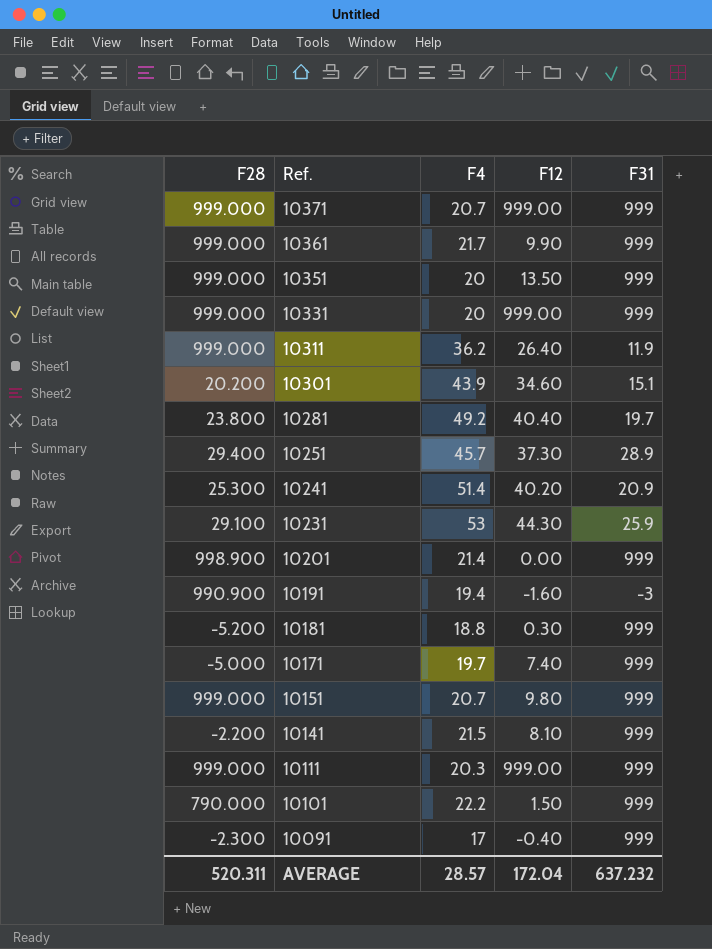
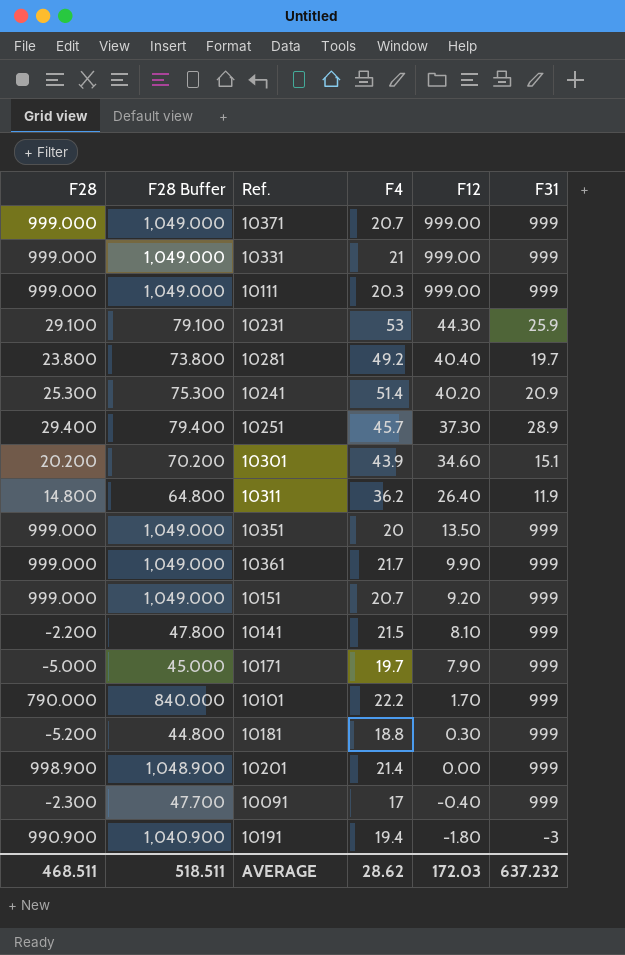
row order: Ref. descending -> F12 descending
column F28 Buffer | formula: none -> [F28] + 50
10331 | F4: 20 -> 21
10311 | F28: 999.000 -> 14.800
10151 | F12: 9.80 -> 9.20
10171 | F12: 7.40 -> 7.90
10101 | F12: 1.50 -> 1.70
10191 | F12: -1.60 -> -1.80
AVERAGE | F28: 520.311 -> 468.511
AVERAGE | F4: 28.57 -> 28.62
AVERAGE | F12: 172.04 -> 172.03

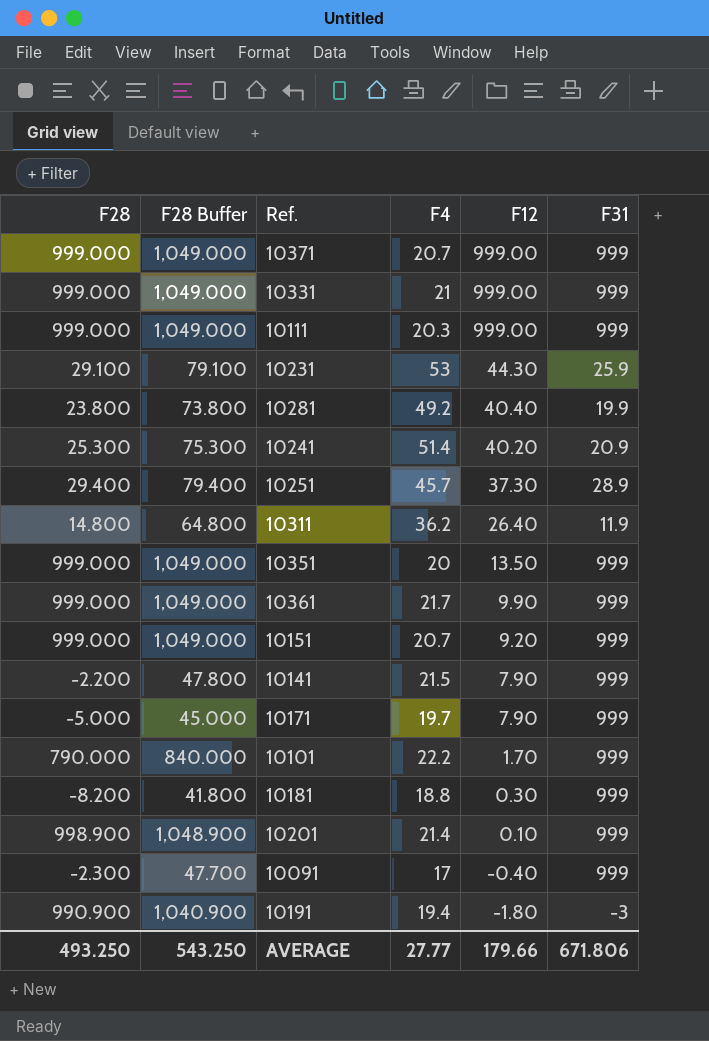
row 10301: 20.200 | 70.200 | 43.9 | 34.60 | 15.1 -> none
10281 | F31: 19.7 -> 19.9
10141 | F12: 8.10 -> 7.90
10181 | F28: -5.200 -> -8.200
10181 | F28 Buffer: 44.800 -> 41.800
10201 | F12: 0.00 -> 0.10
AVERAGE | F28: 468.511 -> 493.250
AVERAGE | F28 Buffer: 518.511 -> 543.250
AVERAGE | F4: 28.62 -> 27.77
AVERAGE | F12: 172.03 -> 179.66
AVERAGE | F31: 637.232 -> 671.806

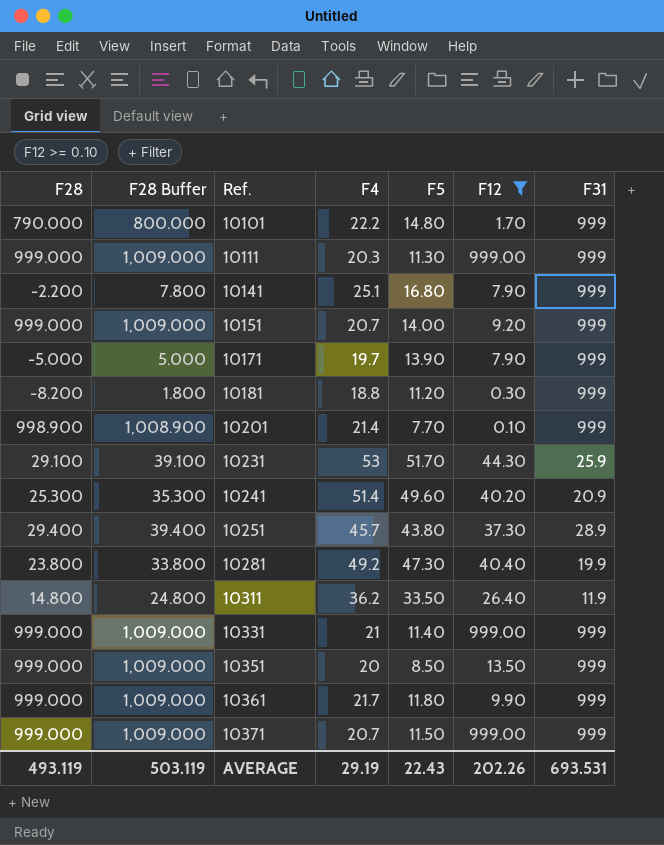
filter: none -> F12 >= 0.10
row order: F12 descending -> Ref. ascending
column F28 Buffer | formula: [F28] + 50 -> [F28] + 10
column F5 | position: none -> 5
10141 | F4: 21.5 -> 25.1
AVERAGE | F28: 493.250 -> 493.119
AVERAGE | F28 Buffer: 543.250 -> 503.119
AVERAGE | F4: 27.77 -> 29.19
AVERAGE | F12: 179.66 -> 202.26
AVERAGE | F31: 671.806 -> 693.531

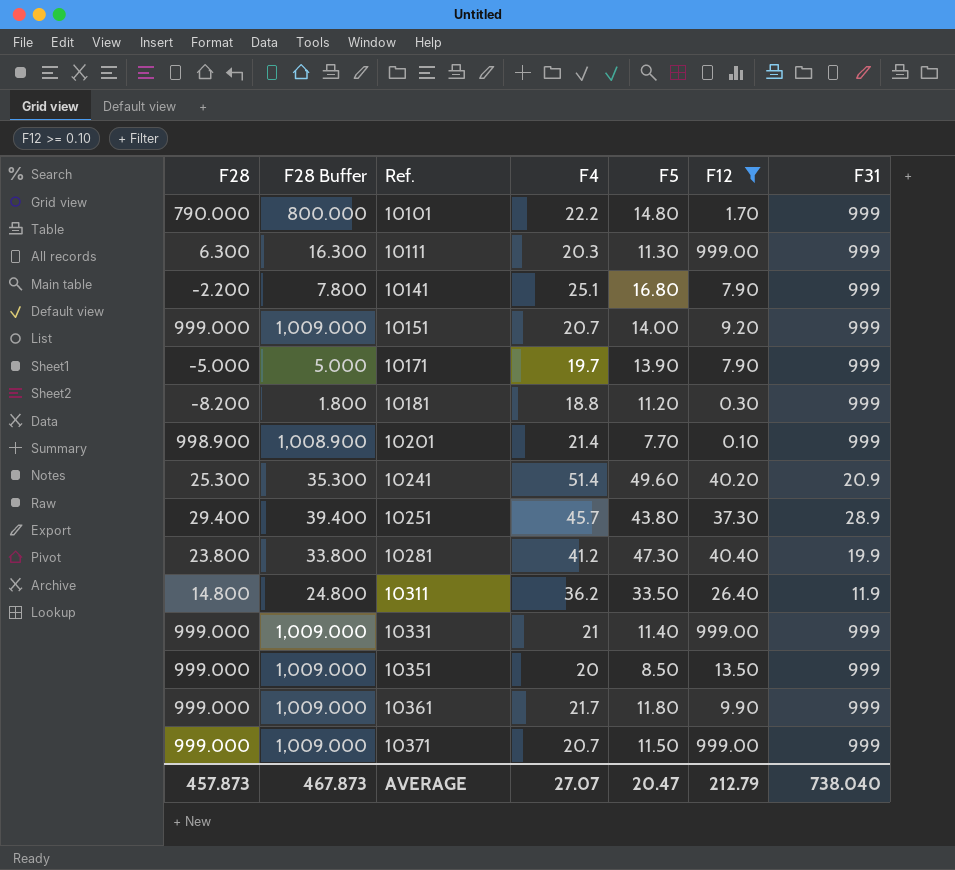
row 10231: 29.100 | 39.100 | 53 | 51.70 | 44.30 | 25.9 -> none
10111 | F28: 999.000 -> 6.300
10111 | F28 Buffer: 1,009.000 -> 16.300
10281 | F4: 49.2 -> 41.2
AVERAGE | F28: 493.119 -> 457.873
AVERAGE | F28 Buffer: 503.119 -> 467.873
AVERAGE | F4: 29.19 -> 27.07
AVERAGE | F5: 22.43 -> 20.47
AVERAGE | F12: 202.26 -> 212.79
AVERAGE | F31: 693.531 -> 738.040

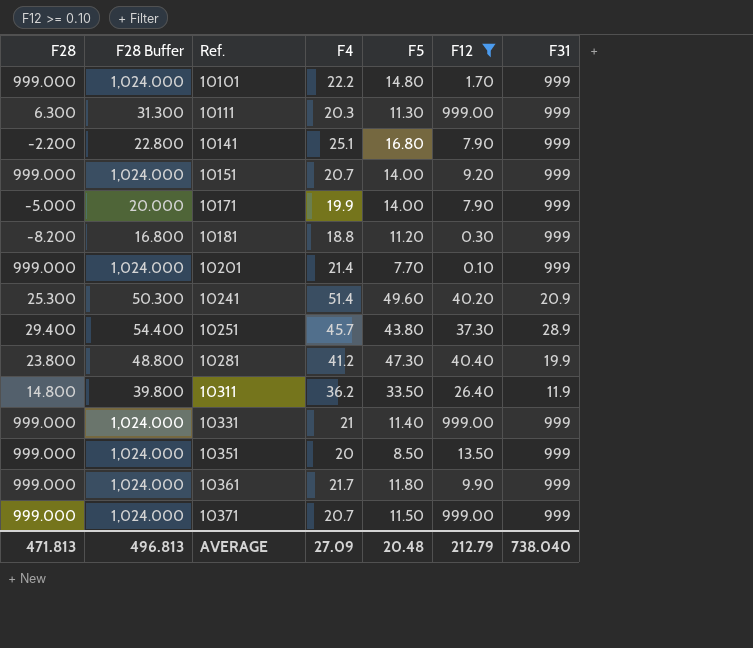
column F28 Buffer | formula: [F28] + 10 -> [F28] + 25
10101 | F28: 790.000 -> 999.000
10171 | F4: 19.7 -> 19.9
10171 | F5: 13.90 -> 14.00
10201 | F28: 998.900 -> 999.000
AVERAGE | F28: 457.873 -> 471.813
AVERAGE | F28 Buffer: 467.873 -> 496.813
AVERAGE | F4: 27.07 -> 27.09
AVERAGE | F5: 20.47 -> 20.48

